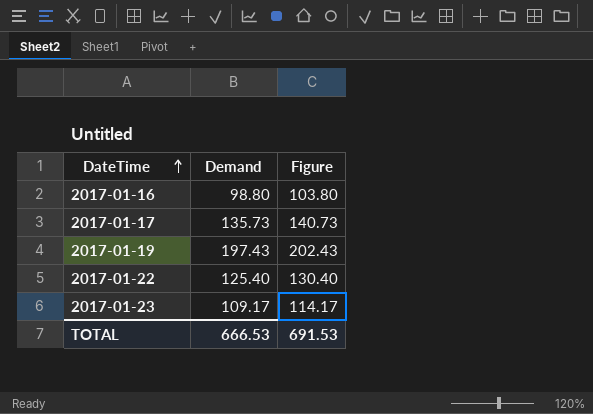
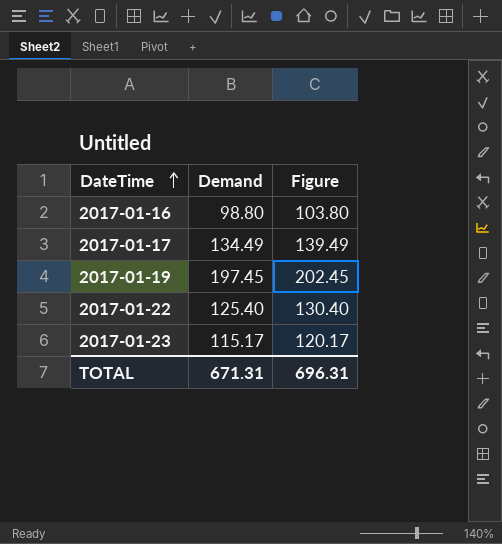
2017-01-17 | Demand: 135.73 -> 134.49
2017-01-17 | Figure: 140.73 -> 139.49
2017-01-19 | Demand: 197.43 -> 197.45
2017-01-19 | Figure: 202.43 -> 202.45
2017-01-23 | Demand: 109.17 -> 115.17
2017-01-23 | Figure: 114.17 -> 120.17
TOTAL | Demand: 666.53 -> 671.31
TOTAL | Figure: 691.53 -> 696.31

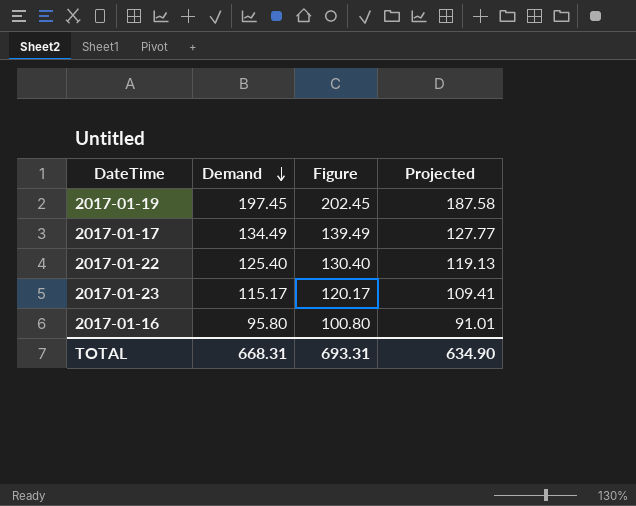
row order: DateTime ascending -> Demand descending
column Projected | formula: none -> [Demand] * 0.95
2017-01-16 | Demand: 98.80 -> 95.80
2017-01-16 | Figure: 103.80 -> 100.80
TOTAL | Demand: 671.31 -> 668.31
TOTAL | Figure: 696.31 -> 693.31

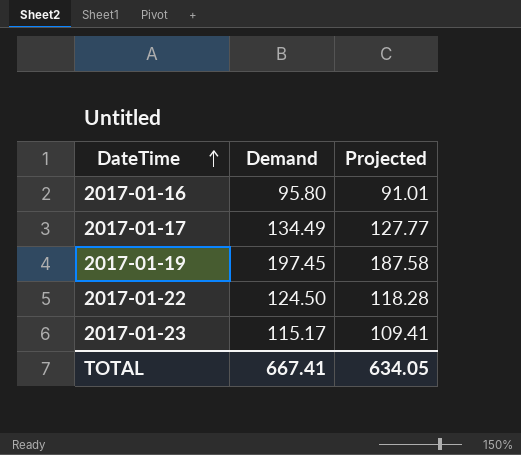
row order: Demand descending -> DateTime ascending
column Figure | formula: [Demand] + 5 -> none
2017-01-22 | Demand: 125.40 -> 124.50
2017-01-22 | Projected: 119.13 -> 118.28
TOTAL | Demand: 668.31 -> 667.41
TOTAL | Projected: 634.90 -> 634.05

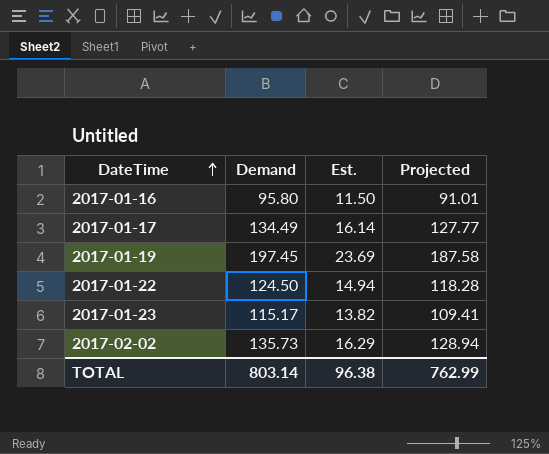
column Est. | formula: none -> [Demand] * 0.12
row 2017-02-02: none -> 135.73 | 16.29 | 128.94
TOTAL | Demand: 667.41 -> 803.14
TOTAL | Projected: 634.05 -> 762.99

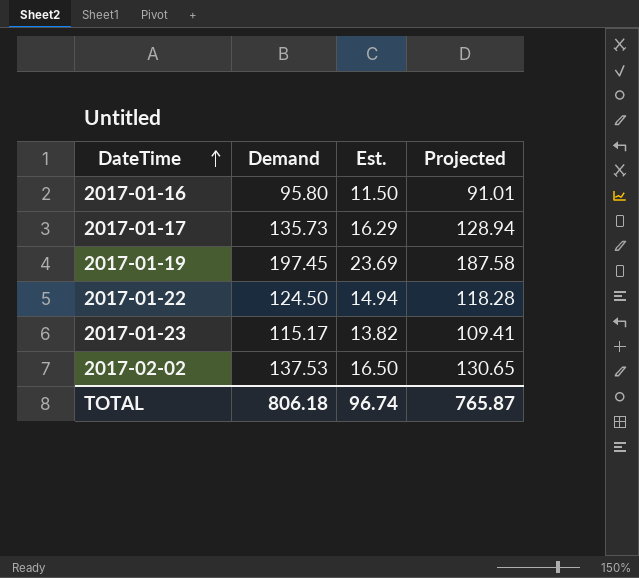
2017-01-17 | Demand: 134.49 -> 135.73
2017-01-17 | Est.: 16.14 -> 16.29
2017-01-17 | Projected: 127.77 -> 128.94
2017-02-02 | Demand: 135.73 -> 137.53
2017-02-02 | Est.: 16.29 -> 16.50
2017-02-02 | Projected: 128.94 -> 130.65
TOTAL | Demand: 803.14 -> 806.18
TOTAL | Est.: 96.38 -> 96.74
TOTAL | Projected: 762.99 -> 765.87

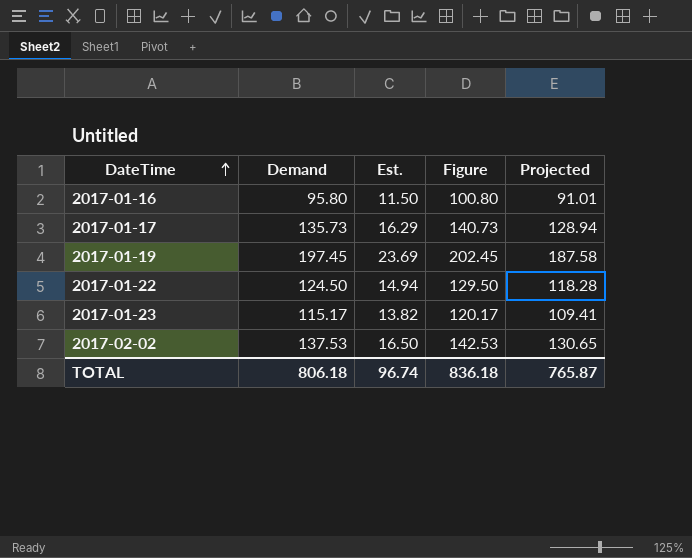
column Figure | formula: none -> [Demand] + 5

